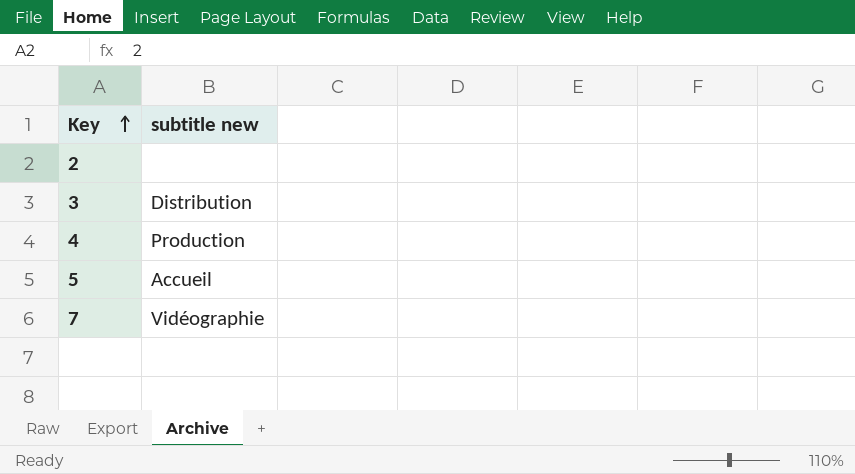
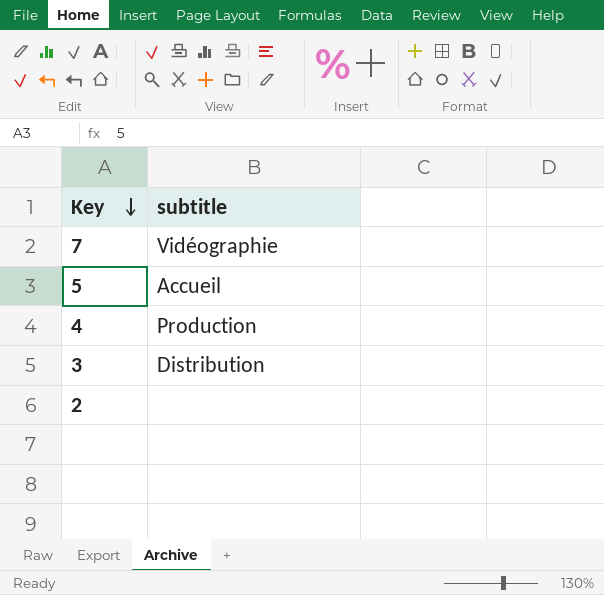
row order: Key ascending -> Key descending
column name: subtitle new -> subtitle

